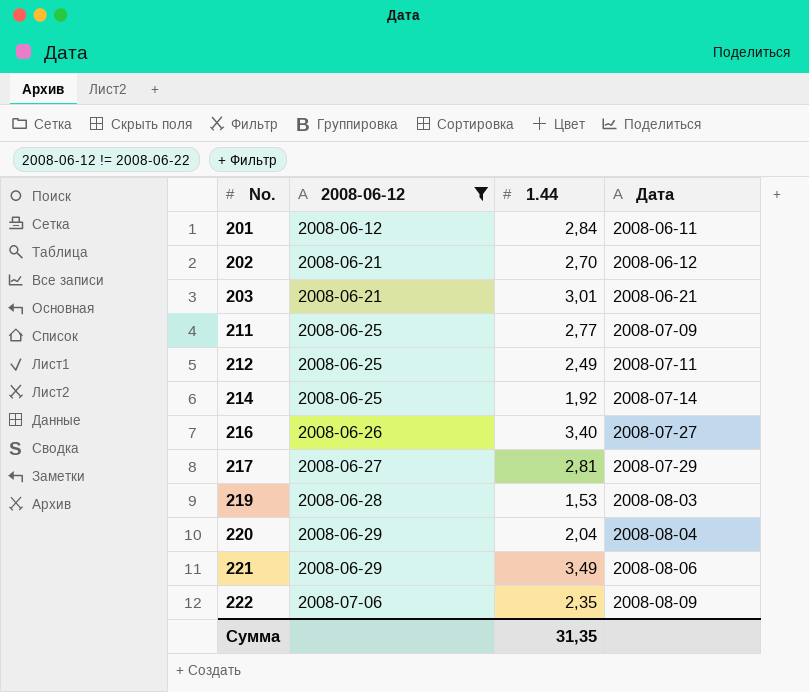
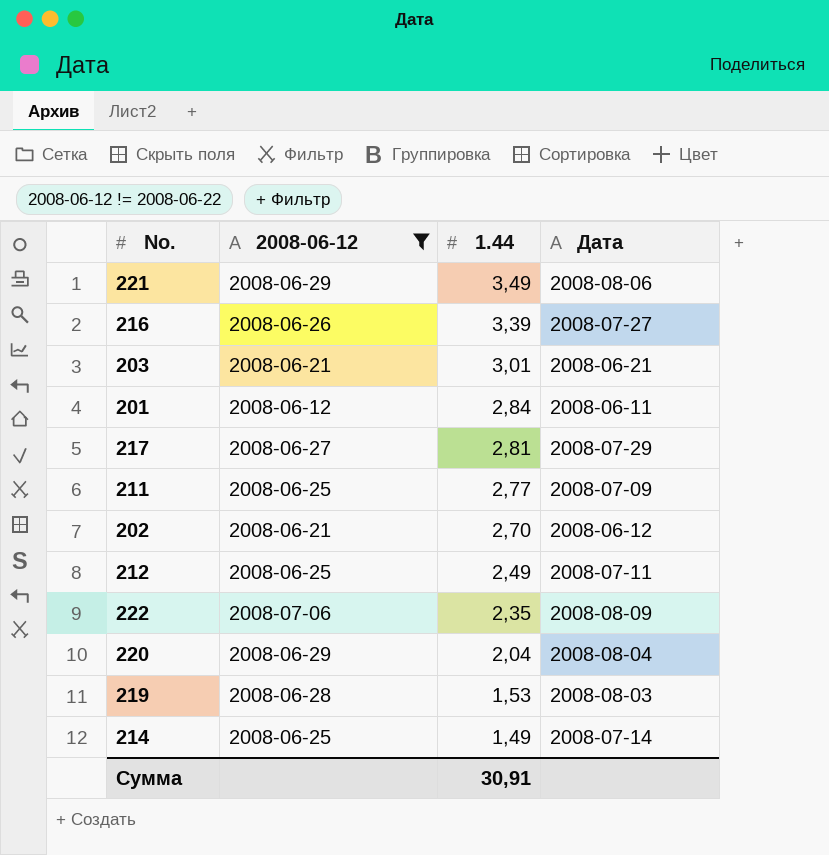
row order: No. ascending -> 1.44 descending
216 | 1.44: 3,40 -> 3,39
214 | 1.44: 1,92 -> 1,49
Сумма | 1.44: 31,35 -> 30,91

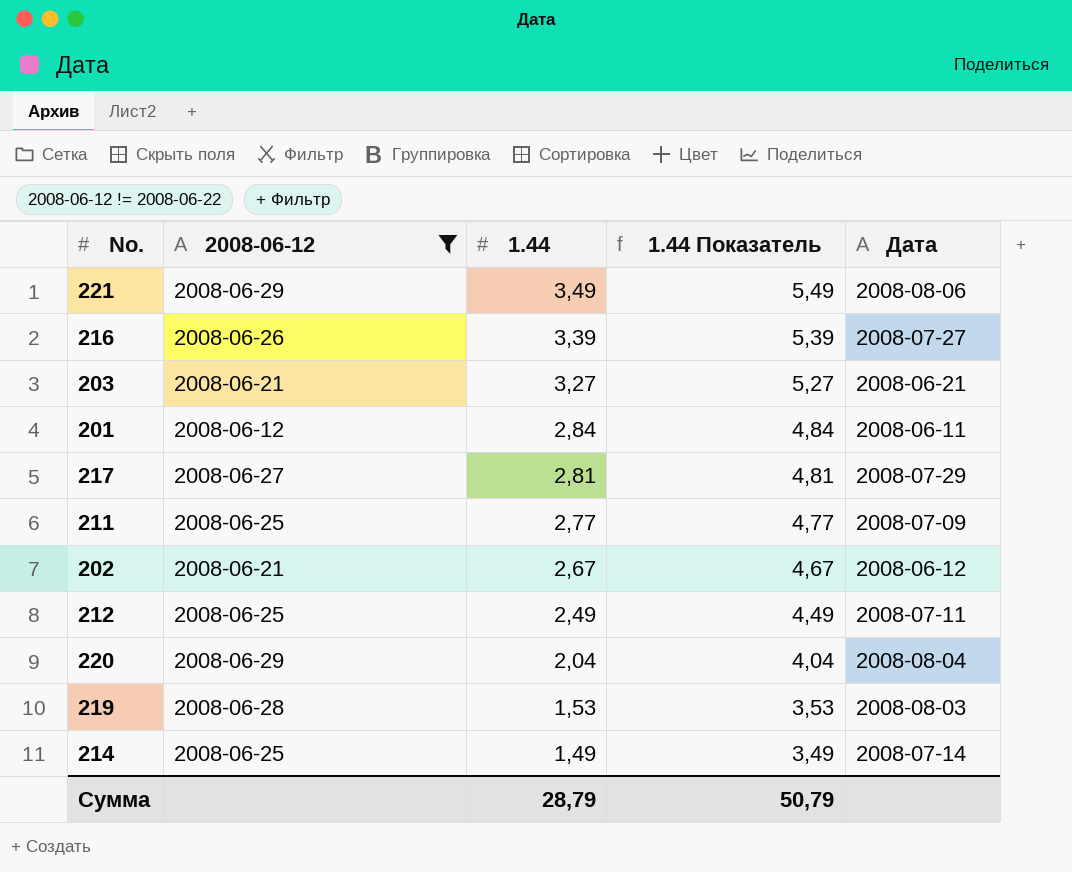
column 1.44 Показатель | formula: none -> [1.44] + 2
row 222: 2008-07-06 | 2,35 | 2008-08-09 -> none
203 | 1.44: 3,01 -> 3,27
202 | 1.44: 2,70 -> 2,67
Сумма | 1.44: 30,91 -> 28,79

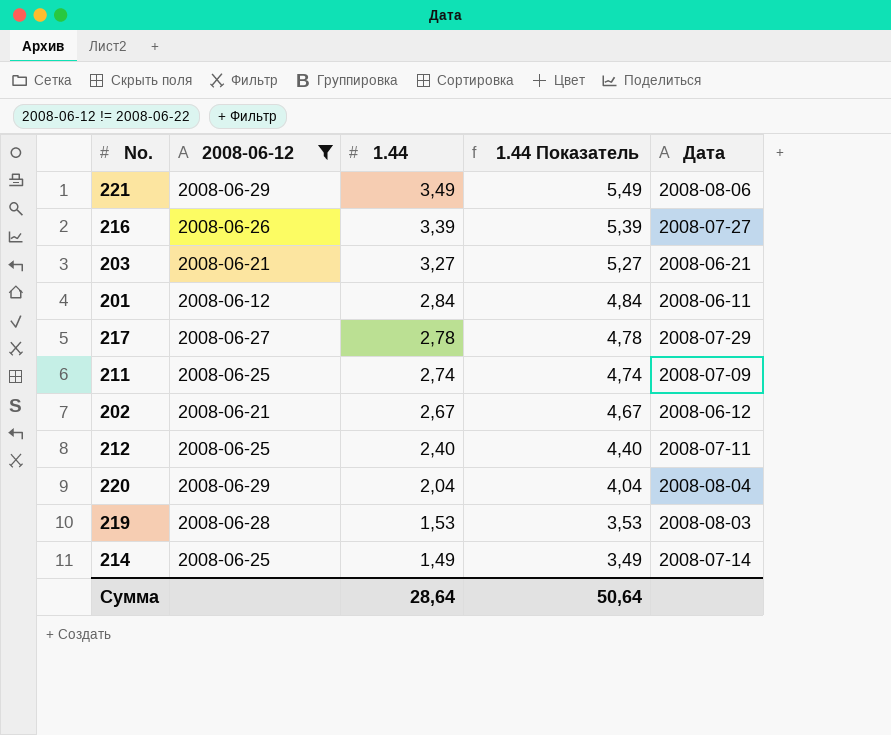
217 | 1.44: 2,81 -> 2,78
217 | 1.44 Показатель: 4,81 -> 4,78
211 | 1.44: 2,77 -> 2,74
211 | 1.44 Показатель: 4,77 -> 4,74
212 | 1.44: 2,49 -> 2,40
212 | 1.44 Показатель: 4,49 -> 4,40
Сумма | 1.44: 28,79 -> 28,64
Сумма | 1.44 Показатель: 50,79 -> 50,64

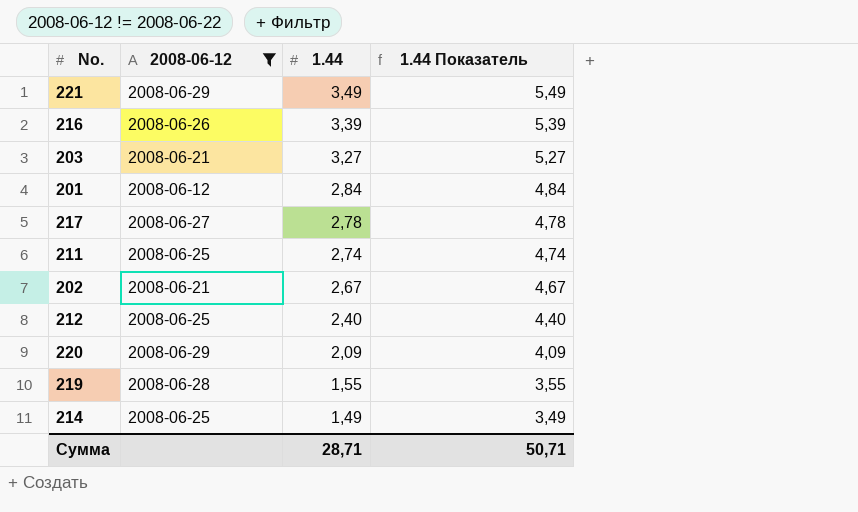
column Дата | position: 5 -> none
220 | 1.44: 2,04 -> 2,09
220 | 1.44 Показатель: 4,04 -> 4,09
219 | 1.44: 1,53 -> 1,55
219 | 1.44 Показатель: 3,53 -> 3,55
Сумма | 1.44: 28,64 -> 28,71
Сумма | 1.44 Показатель: 50,64 -> 50,71

